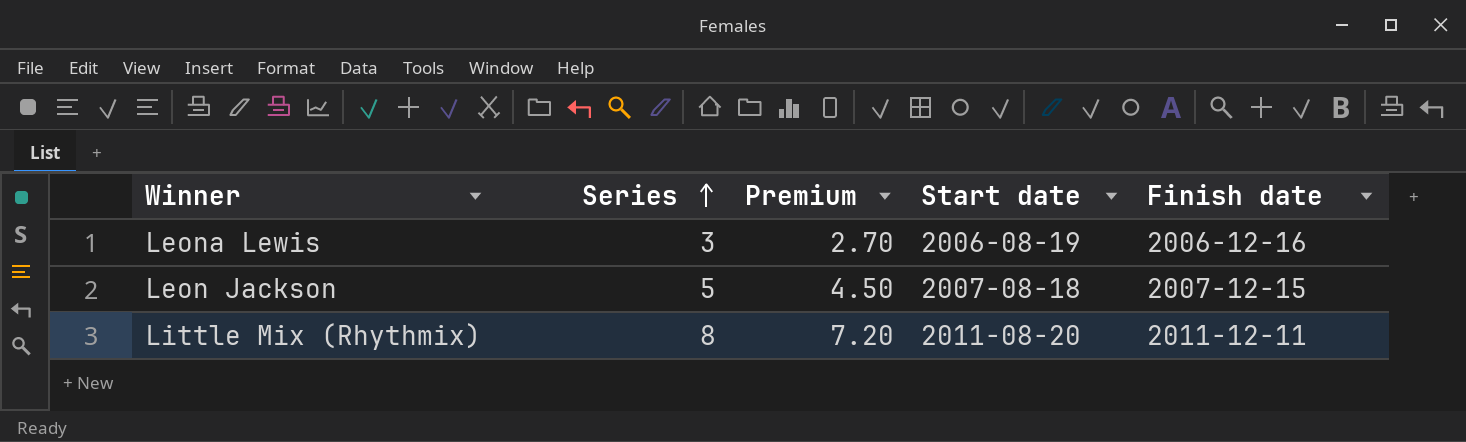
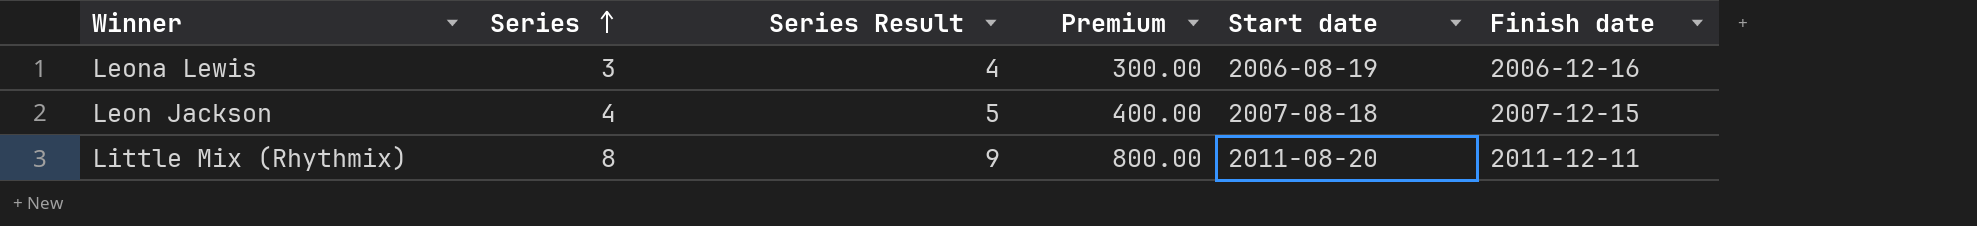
column Series Result | formula: none -> [Series] + 1
column Premium | formula: [Series] * 0.9 -> [Series] * 100
Leon Jackson | Series: 5 -> 4

